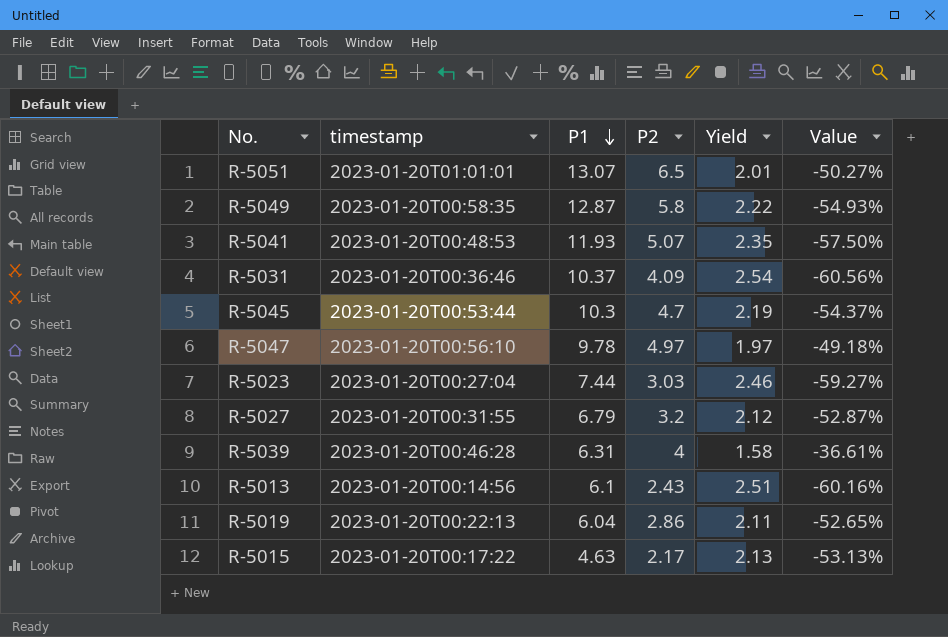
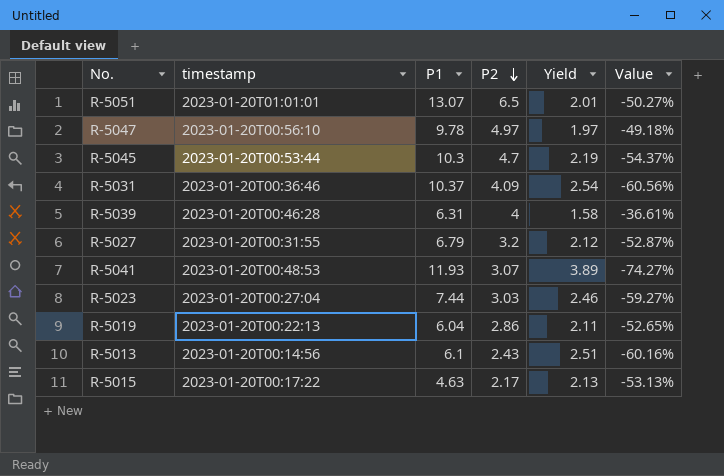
row order: P1 descending -> P2 descending
row R-5049: 2023-01-20T00:58:35 | 12.87 | 5.8 | 2.22 | -54.93% -> none
R-5041 | P2: 5.07 -> 3.07
R-5041 | Yield: 2.35 -> 3.89
R-5041 | Value: -57.50% -> -74.27%

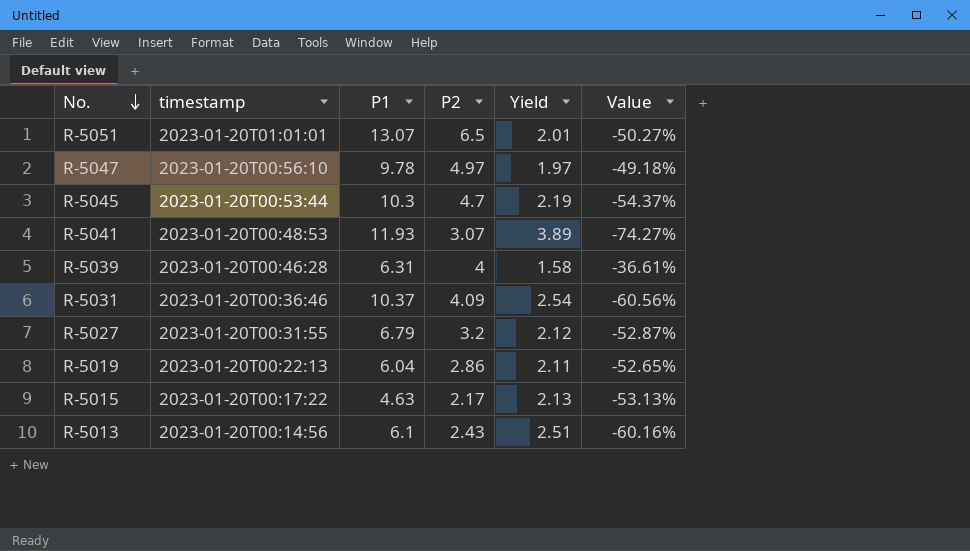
row order: P2 descending -> No. descending
row R-5023: 2023-01-20T00:27:04 | 7.44 | 3.03 | 2.46 | -59.27% -> none

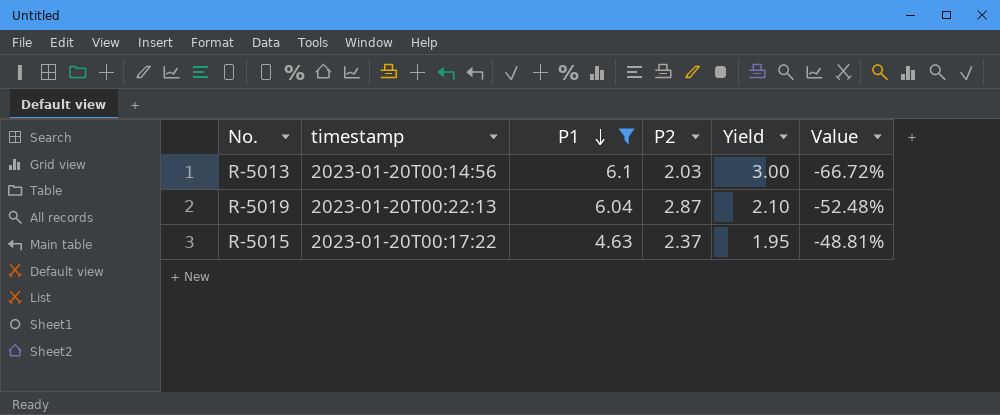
filter: none -> P1 <= 6.1
row order: No. descending -> P1 descending
R-5013 | P2: 2.43 -> 2.03
R-5013 | Yield: 2.51 -> 3.00
R-5013 | Value: -60.16% -> -66.72%
R-5019 | P2: 2.86 -> 2.87
R-5019 | Yield: 2.11 -> 2.10
R-5019 | Value: -52.65% -> -52.48%
R-5015 | P2: 2.17 -> 2.37
R-5015 | Yield: 2.13 -> 1.95
R-5015 | Value: -53.13% -> -48.81%

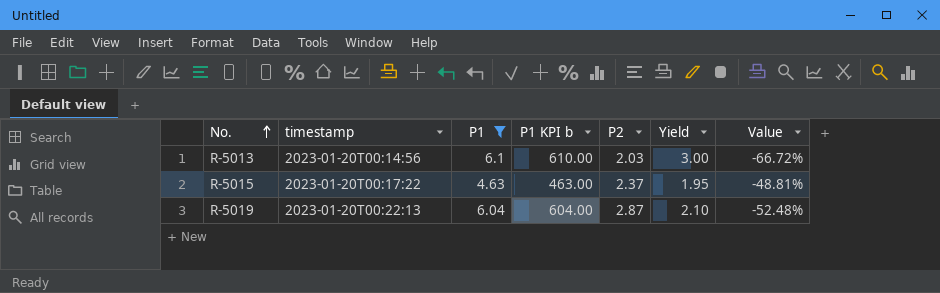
row order: P1 descending -> No. ascending
column P1 KPI b | formula: none -> [P1] * 100

